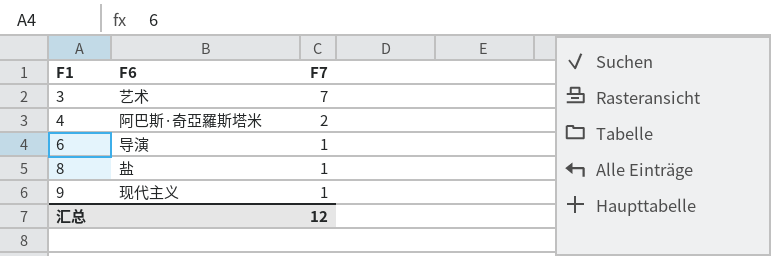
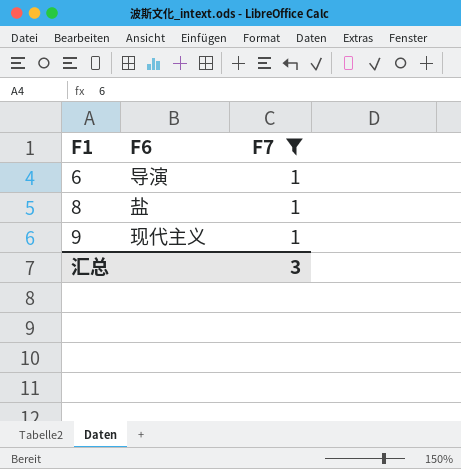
filter: none -> F7 = 1
汇总 | F7: 12 -> 3

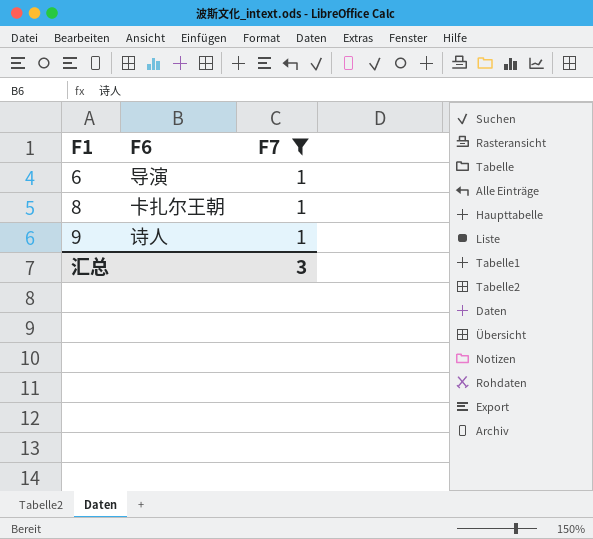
8 | F6: 盐 -> 卡扎尔王朝
9 | F6: 现代主义 -> 诗人

